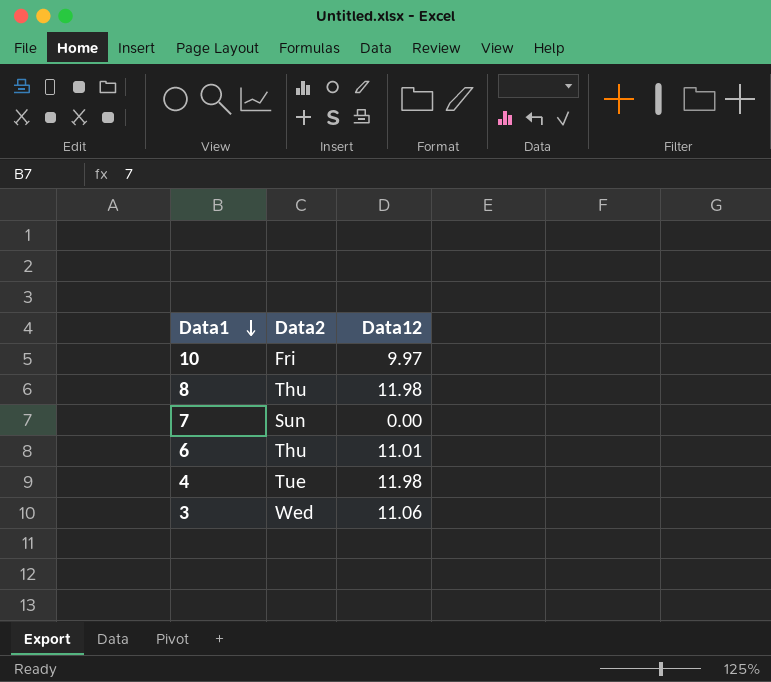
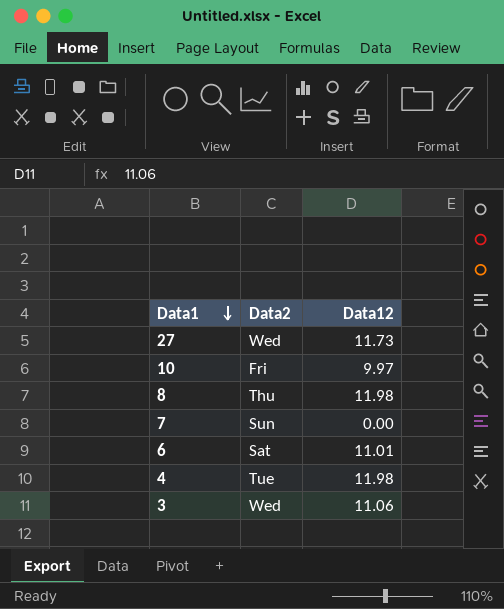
row 27: none -> Wed | 11.73
6 | Data2: Thu -> Sat

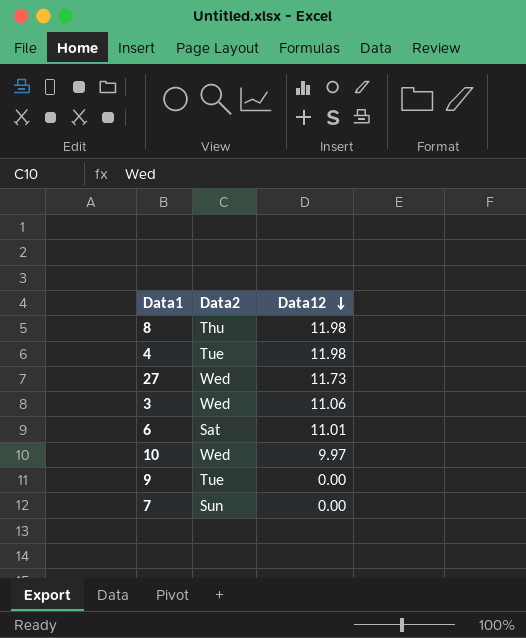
row order: Data1 descending -> Data12 descending
10 | Data2: Fri -> Wed
row 9: none -> Tue | 0.00

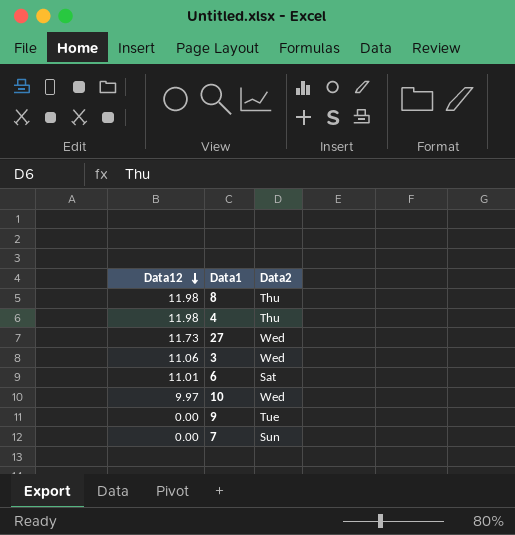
column Data12 | position: 3 -> 1
4 | Data2: Tue -> Thu

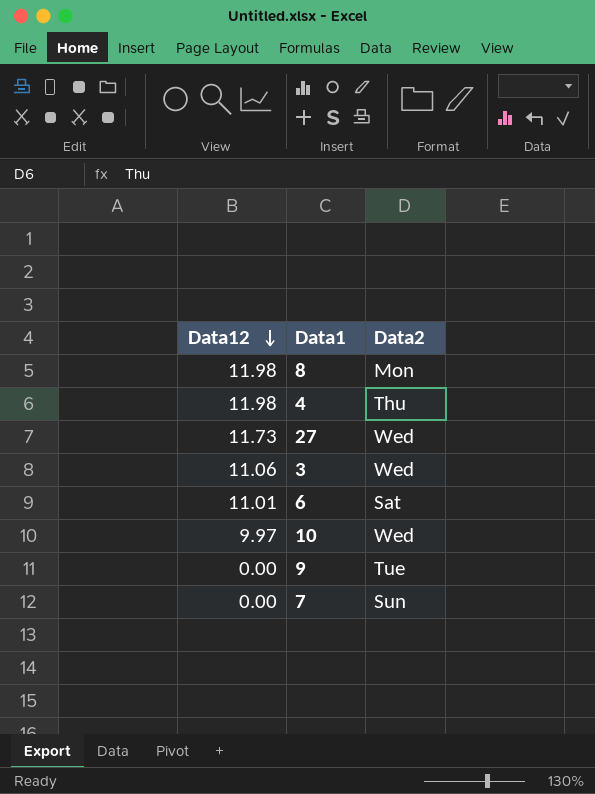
8 | Data2: Thu -> Mon

